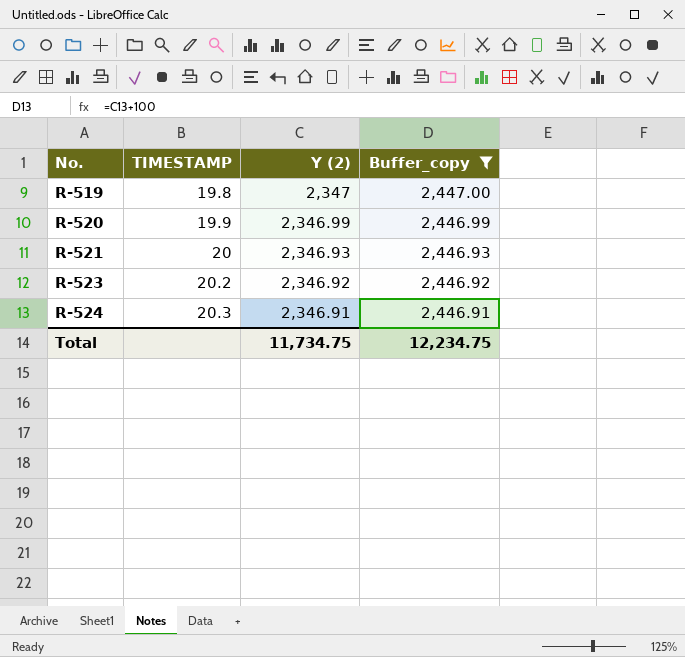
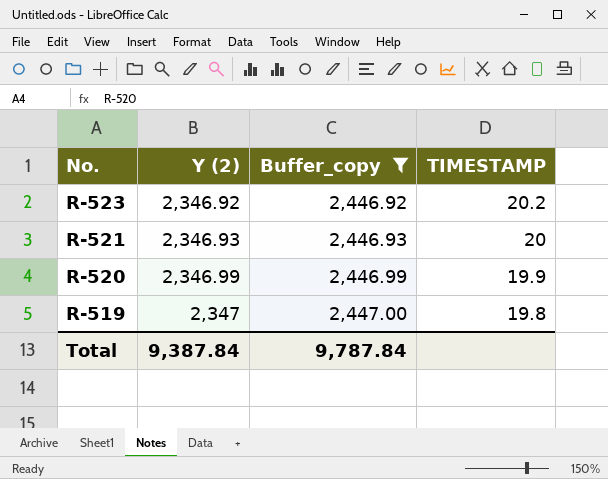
row order: No. ascending -> No. descending
column TIMESTAMP | position: 2 -> 4
row R-524: 20.3 | 2,346.91 | 2,446.91 -> none
Total | Y (2): 11,734.75 -> 9,387.84
Total | Buffer_copy: 12,234.75 -> 9,787.84

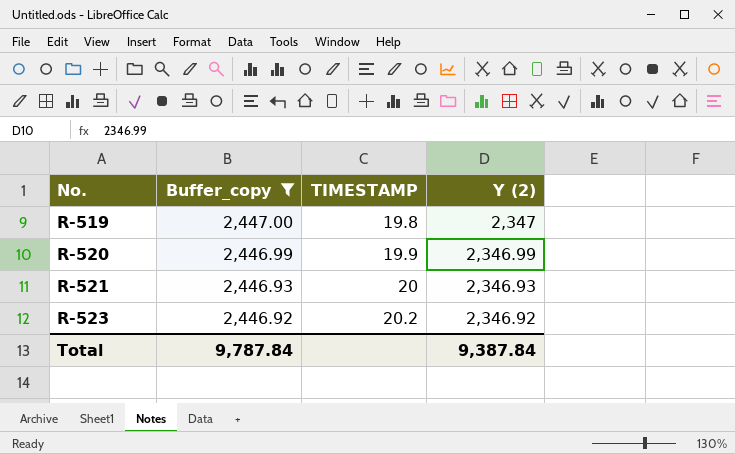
row order: No. descending -> No. ascending
column Y (2) | position: 2 -> 4

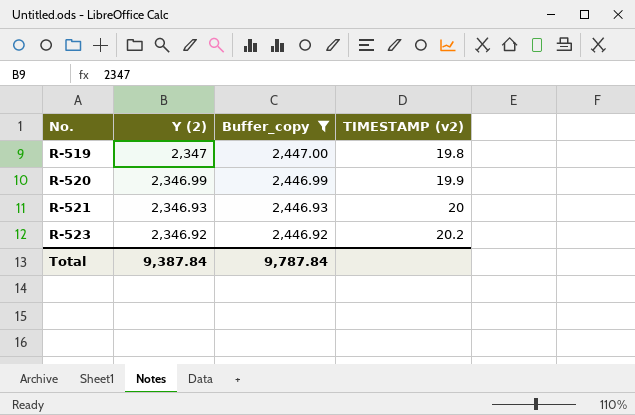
column Y (2) | position: 4 -> 2
column name: TIMESTAMP -> TIMESTAMP (v2)

